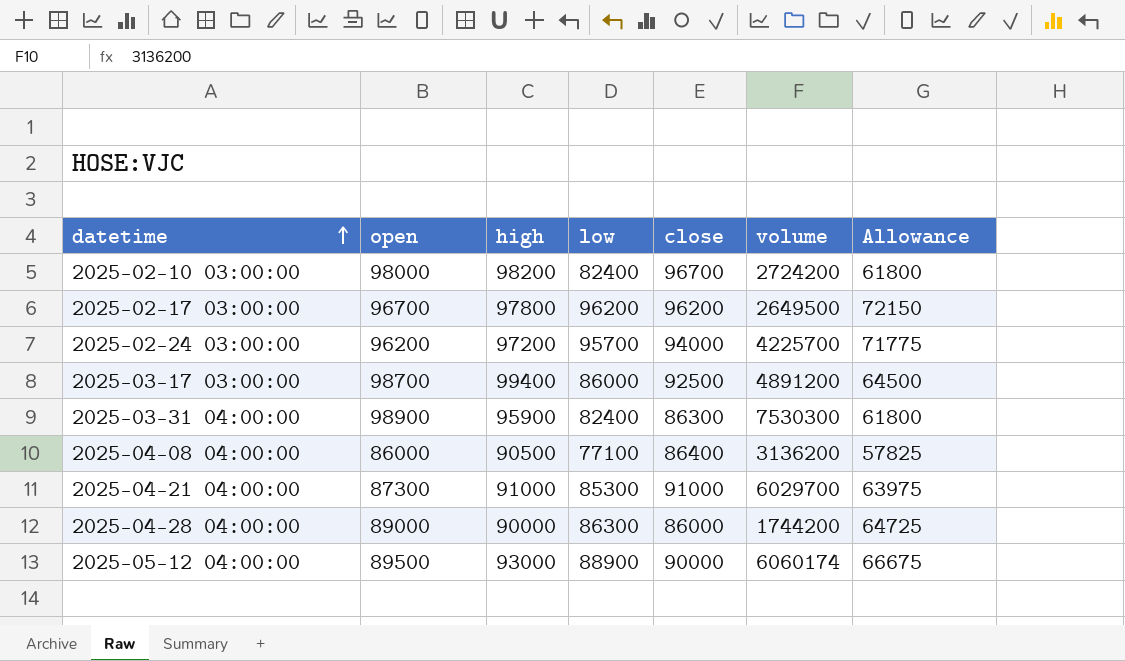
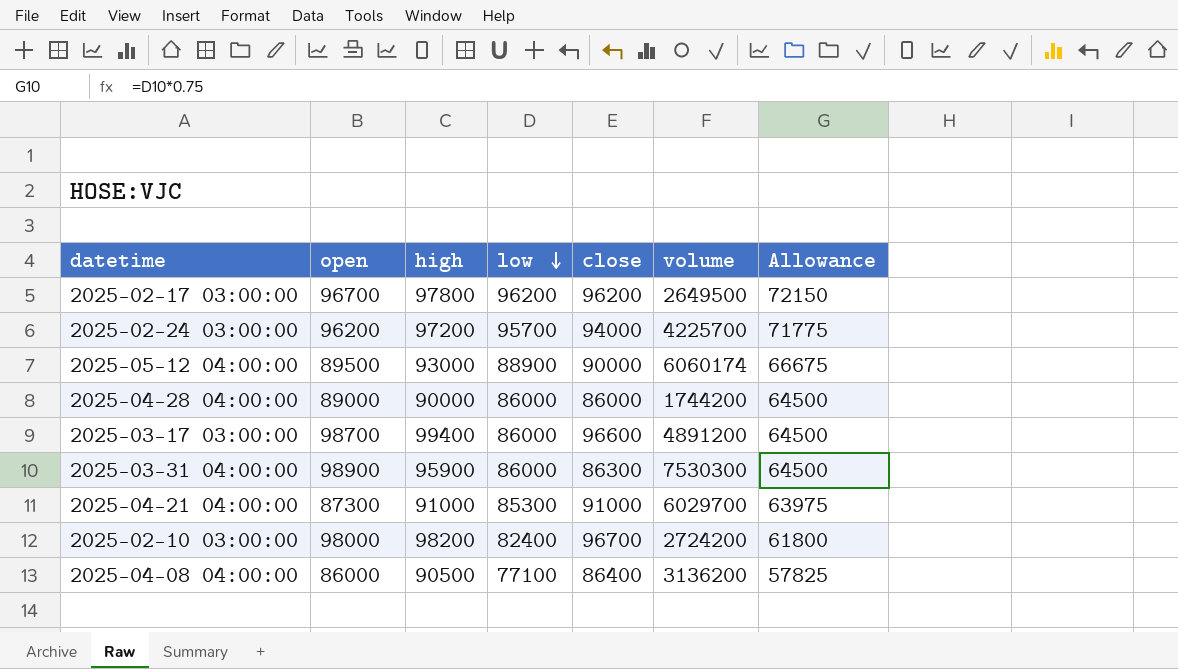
row order: datetime ascending -> low descending
2025-04-28 04:00:00 | low: 86300 -> 86000
2025-04-28 04:00:00 | Allowance: 64725 -> 64500
2025-03-17 03:00:00 | close: 92500 -> 96600
2025-03-31 04:00:00 | low: 82400 -> 86000
2025-03-31 04:00:00 | Allowance: 61800 -> 64500

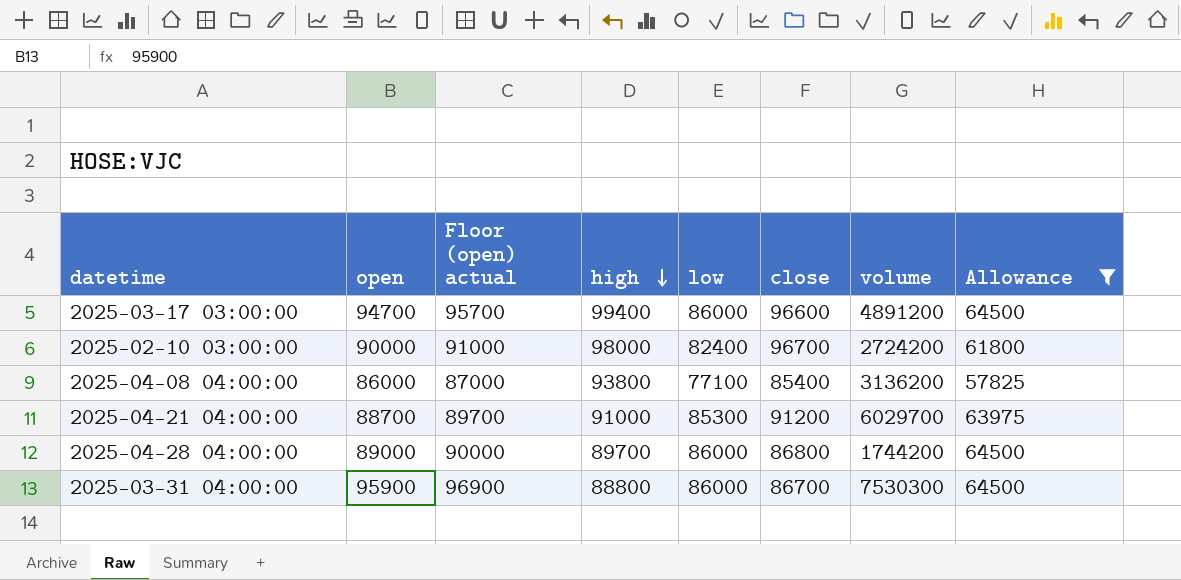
filter: none -> Allowance <= 64500
row order: low descending -> high descending
column Floor (open) actual | formula: none -> [open] + 1000
2025-03-17 03:00:00 | open: 98700 -> 94700
2025-02-10 03:00:00 | open: 98000 -> 90000
2025-02-10 03:00:00 | high: 98200 -> 98000
2025-04-08 04:00:00 | high: 90500 -> 93800
2025-04-08 04:00:00 | close: 86400 -> 85400
2025-04-21 04:00:00 | open: 87300 -> 88700
2025-04-21 04:00:00 | close: 91000 -> 91200
2025-04-28 04:00:00 | high: 90000 -> 89700
2025-04-28 04:00:00 | close: 86000 -> 86800
2025-03-31 04:00:00 | open: 98900 -> 95900
2025-03-31 04:00:00 | high: 95900 -> 88800
2025-03-31 04:00:00 | close: 86300 -> 86700

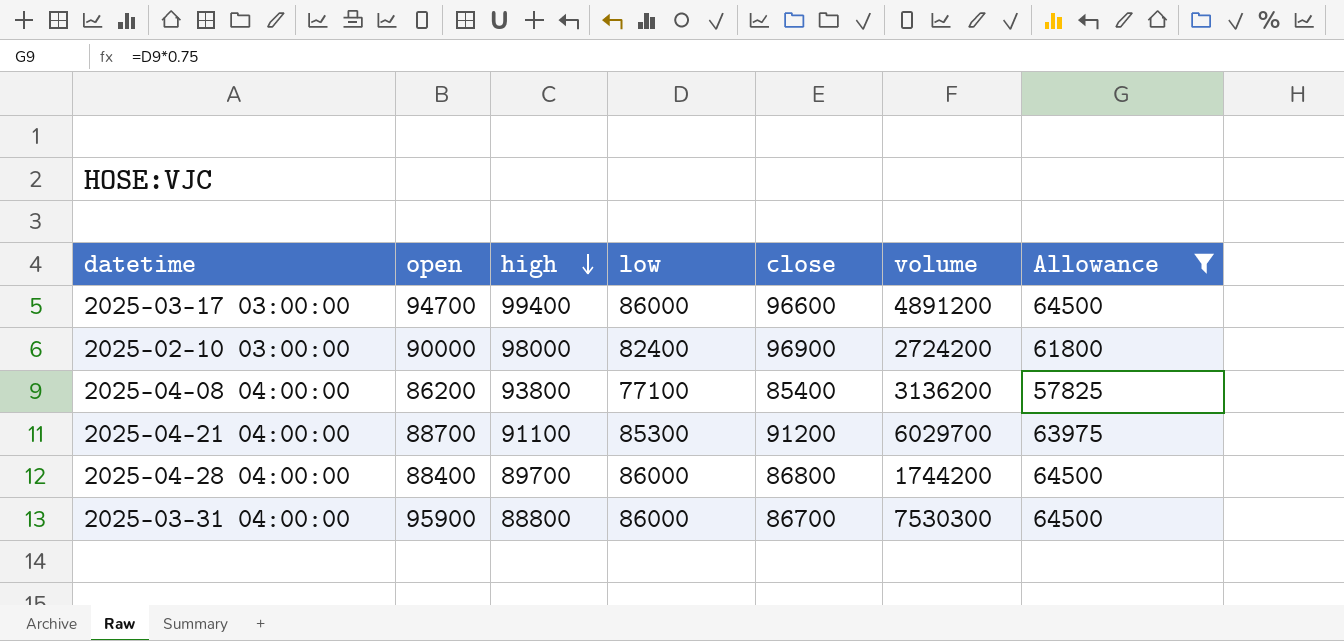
column Floor (open) actual | formula: [open] + 1000 -> none
2025-02-10 03:00:00 | close: 96700 -> 96900
2025-04-08 04:00:00 | open: 86000 -> 86200
2025-04-21 04:00:00 | high: 91000 -> 91100
2025-04-28 04:00:00 | open: 89000 -> 88400

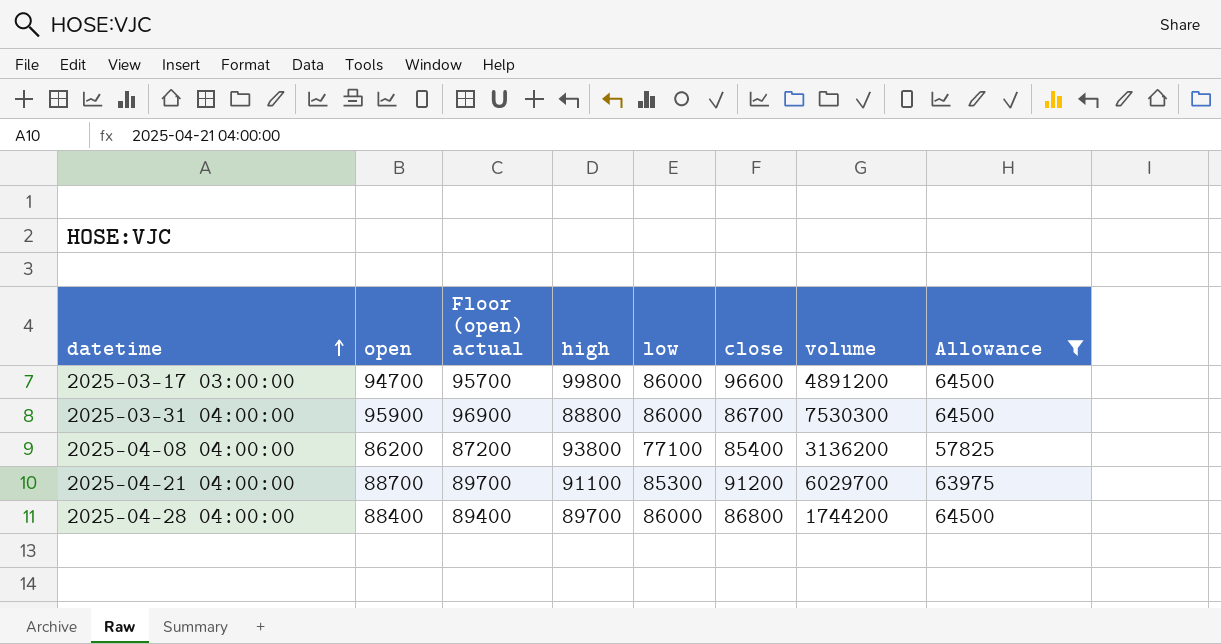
row order: high descending -> datetime ascending
column Floor (open) actual | formula: none -> [open] + 1000
row 2025-02-10 03:00:00: 90000 | 98000 | 82400 | 96900 | 2724200 | 61800 -> none
2025-03-17 03:00:00 | high: 99400 -> 99800

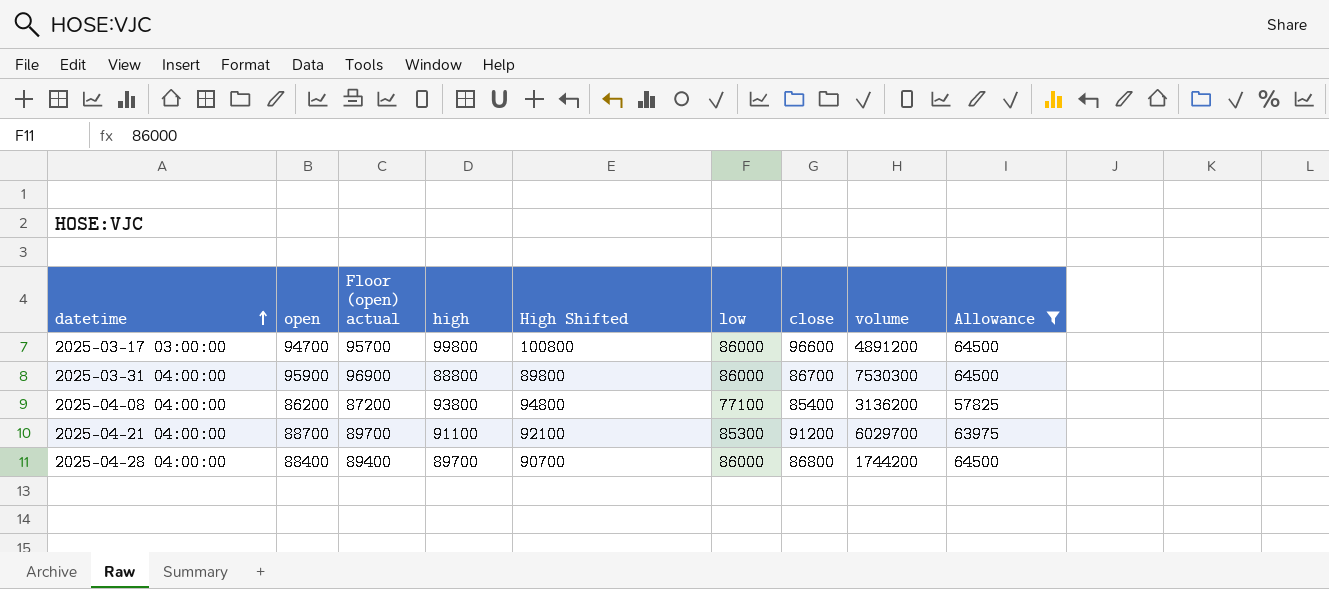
column High Shifted | formula: none -> [high] + 1000

